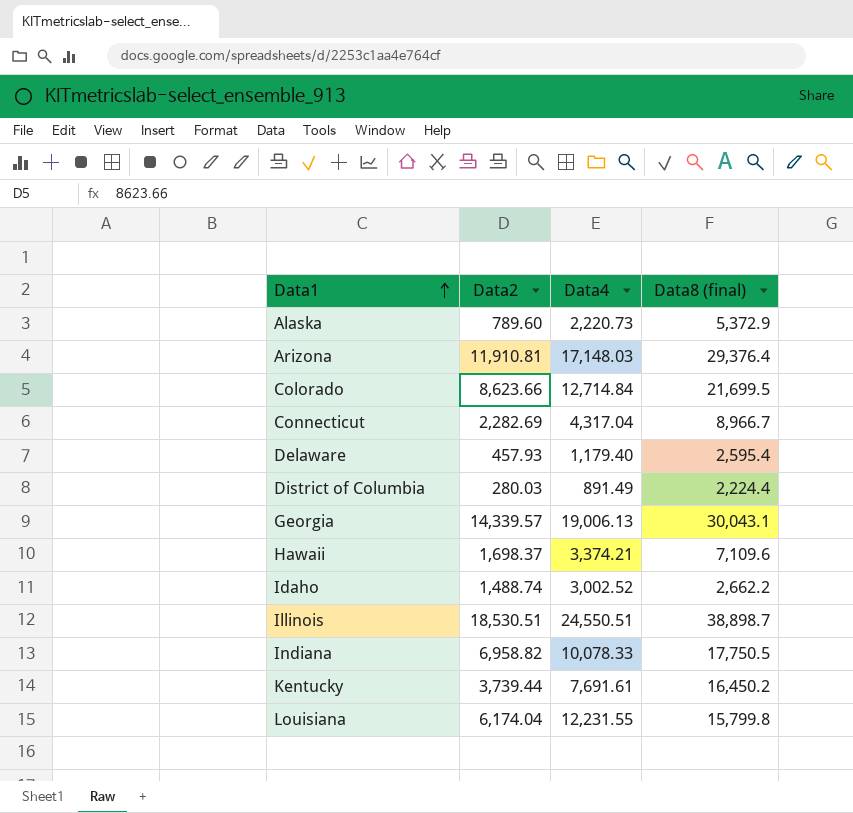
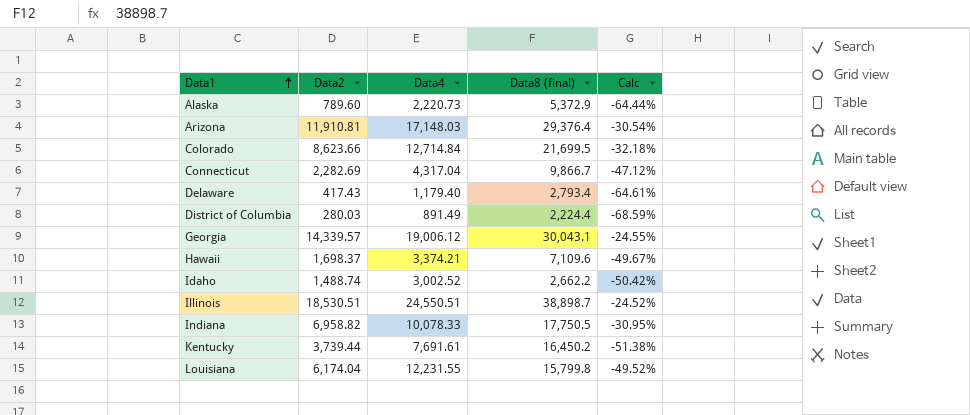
column Calc | formula: none -> ([Data2] - [Data4]) / [Data4]
Connecticut | Data8 (final): 8,966.7 -> 9,866.7
Delaware | Data2: 457.93 -> 417.43
Delaware | Data8 (final): 2,595.4 -> 2,793.4
Georgia | Data4: 19,006.13 -> 19,006.12

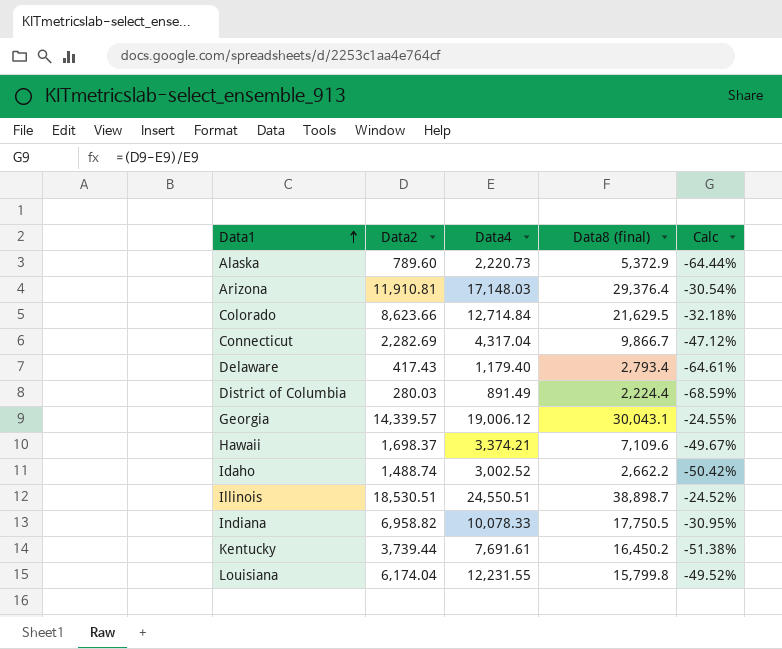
Colorado | Data8 (final): 21,699.5 -> 21,629.5

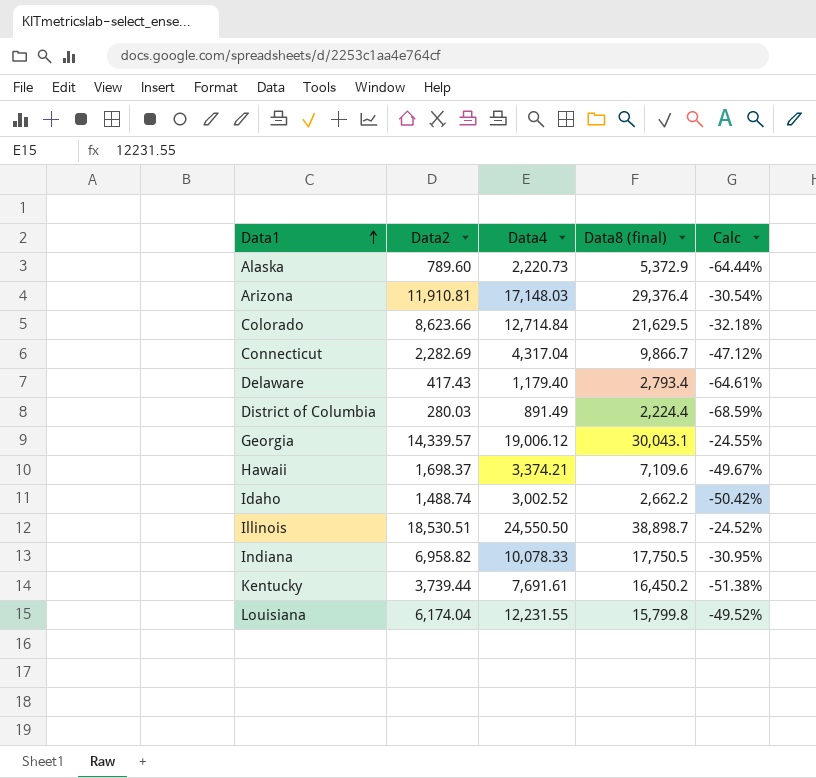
Illinois | Data4: 24,550.51 -> 24,550.50

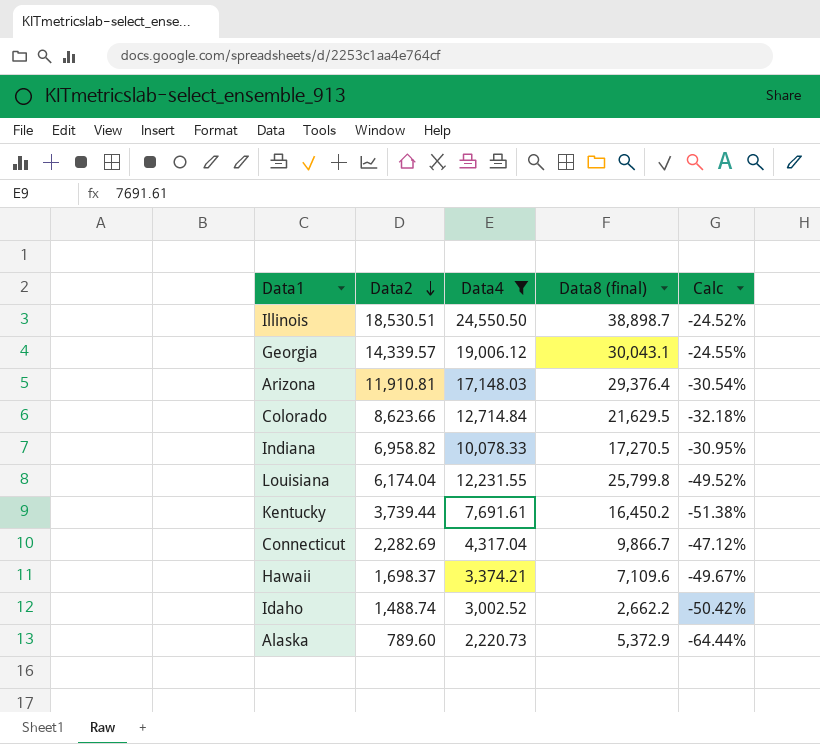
filter: none -> Data4 >= 2,220.73
row order: Data1 ascending -> Data2 descending
Indiana | Data8 (final): 17,750.5 -> 17,270.5
Louisiana | Data8 (final): 15,799.8 -> 25,799.8

